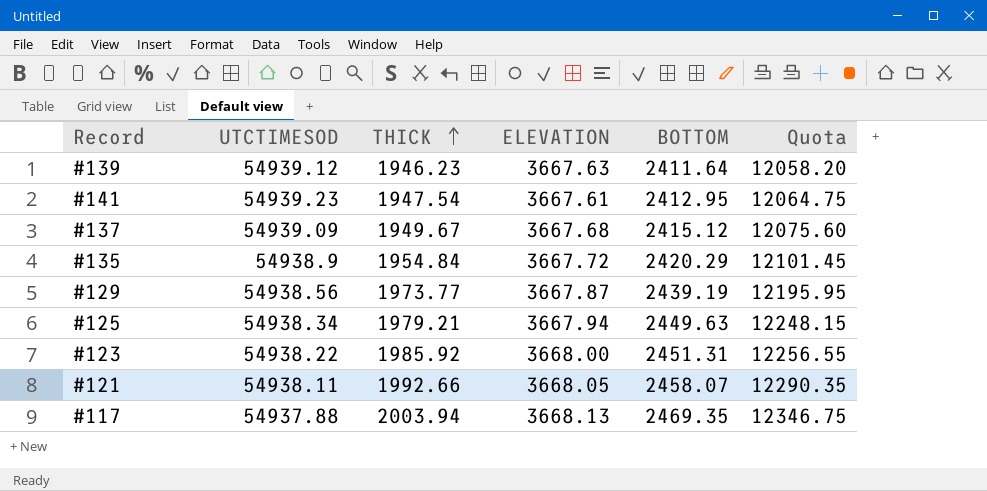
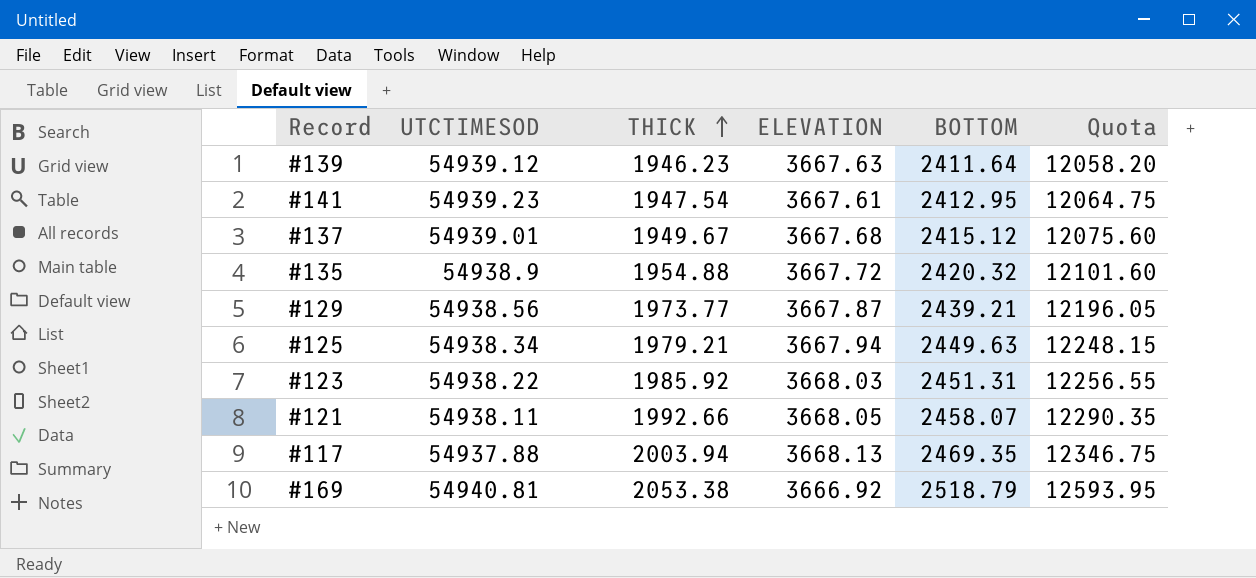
#137 | UTCTIMESOD: 54939.09 -> 54939.01
#135 | THICK: 1954.84 -> 1954.88
#135 | BOTTOM: 2420.29 -> 2420.32
#135 | Quota: 12101.45 -> 12101.60
#129 | BOTTOM: 2439.19 -> 2439.21
#129 | Quota: 12195.95 -> 12196.05
#123 | ELEVATION: 3668.00 -> 3668.03
row #169: none -> 54940.81 | 2053.38 | 3666.92 | 2518.79 | 12593.95

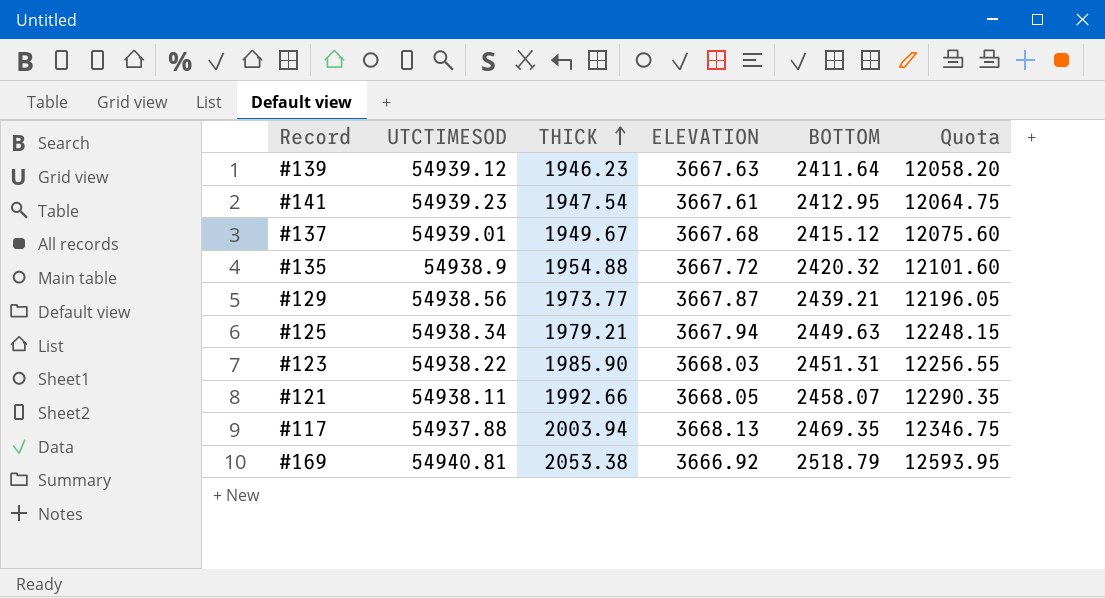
#123 | THICK: 1985.92 -> 1985.90

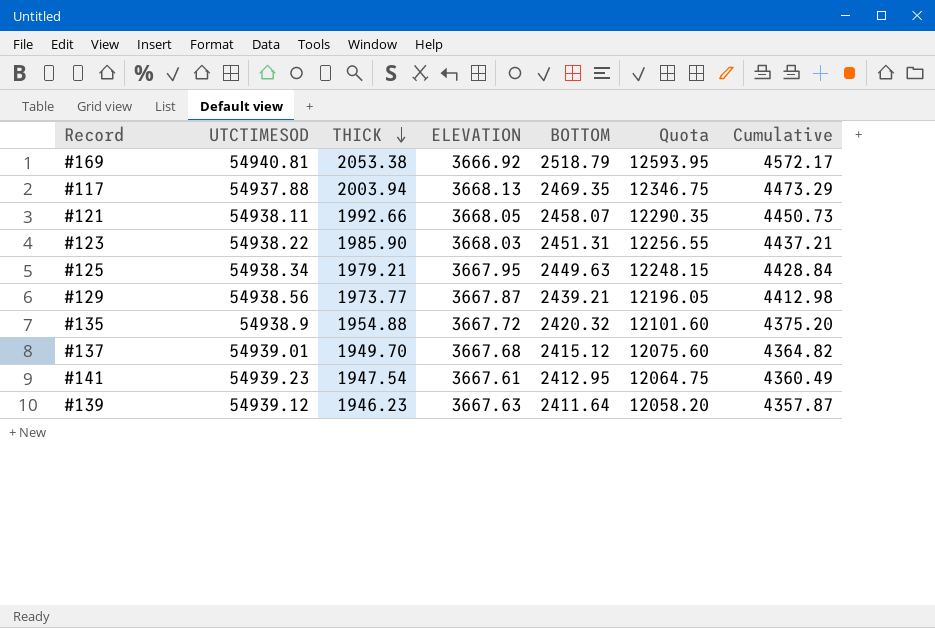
row order: THICK ascending -> THICK descending
column Cumulative | formula: none -> [THICK] + [BOTTOM]
#125 | ELEVATION: 3667.94 -> 3667.95
#137 | THICK: 1949.67 -> 1949.70

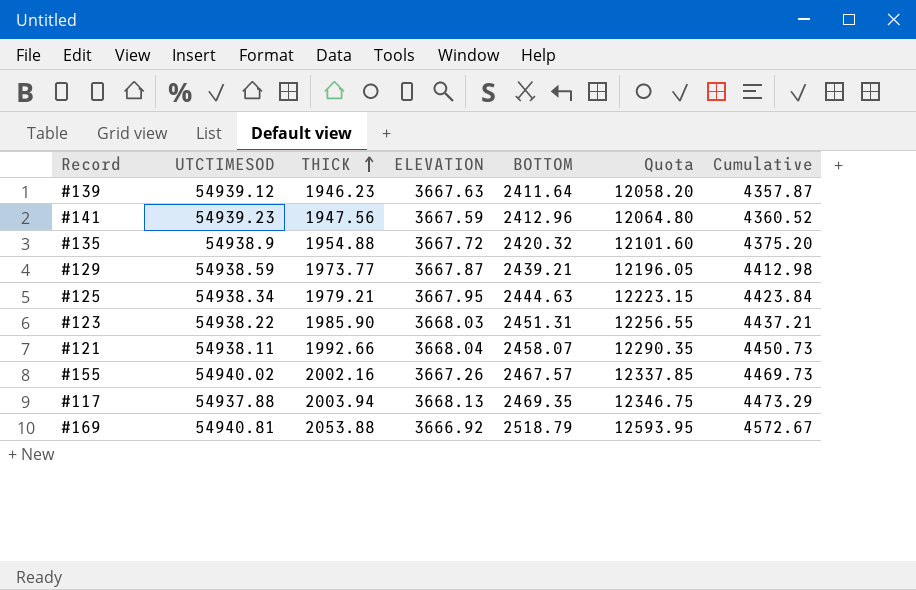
row order: THICK descending -> THICK ascending
row #137: 54939.01 | 1949.70 | 3667.68 | 2415.12 | 12075.60 | 4364.82 -> none
#141 | THICK: 1947.54 -> 1947.56
#141 | ELEVATION: 3667.61 -> 3667.59
#141 | BOTTOM: 2412.95 -> 2412.96
#141 | Quota: 12064.75 -> 12064.80
#141 | Cumulative: 4360.49 -> 4360.52
#129 | UTCTIMESOD: 54938.56 -> 54938.59
#125 | BOTTOM: 2449.63 -> 2444.63
#125 | Quota: 12248.15 -> 12223.15
#125 | Cumulative: 4428.84 -> 4423.84
#121 | ELEVATION: 3668.05 -> 3668.04
row #155: none -> 54940.02 | 2002.16 | 3667.26 | 2467.57 | 12337.85 | 4469.73
#169 | THICK: 2053.38 -> 2053.88
#169 | Cumulative: 4572.17 -> 4572.67

